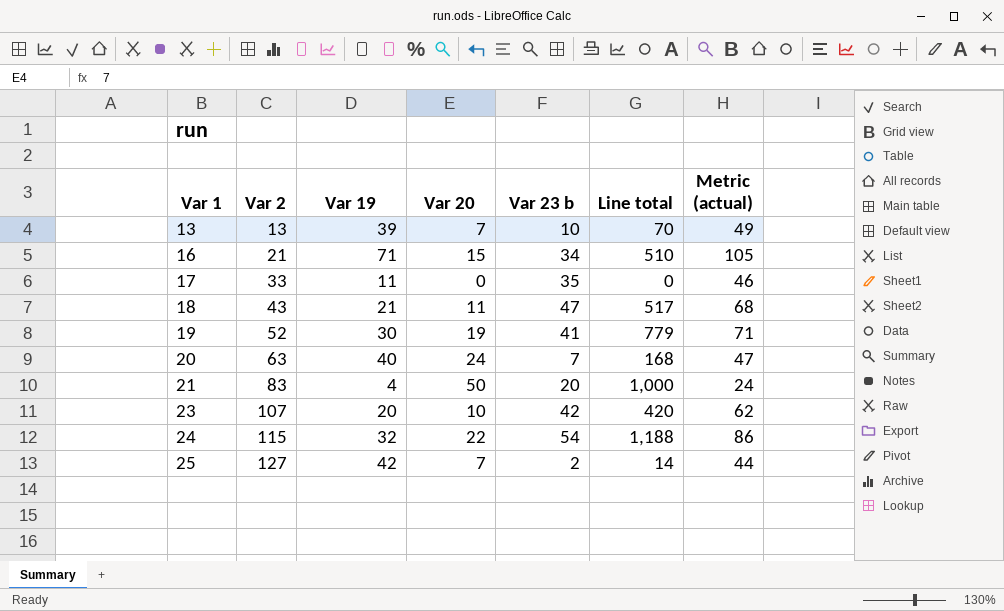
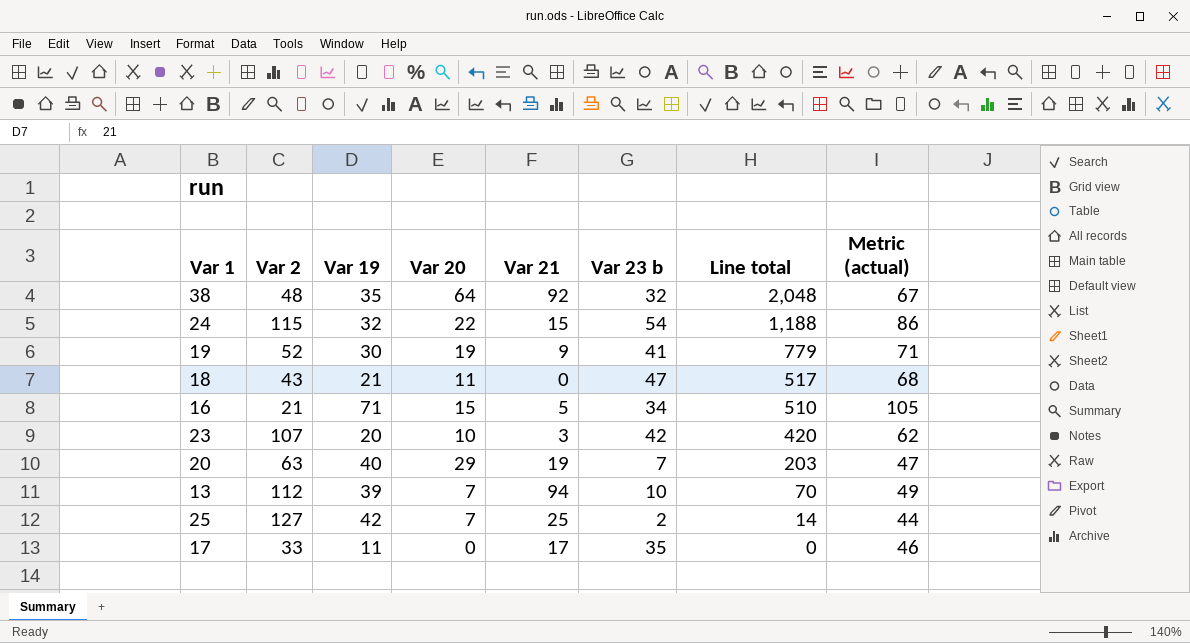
row order: Var 1 ascending -> Line total descending
column Var 21 | position: none -> 5
row 21: 83 | 4 | 50 | 20 | 1,000 | 24 -> none
row 38: none -> 48 | 35 | 64 | 92 | 32 | 2,048 | 67
20 | Var 20: 24 -> 29
20 | Line total: 168 -> 203
13 | Var 2: 13 -> 112

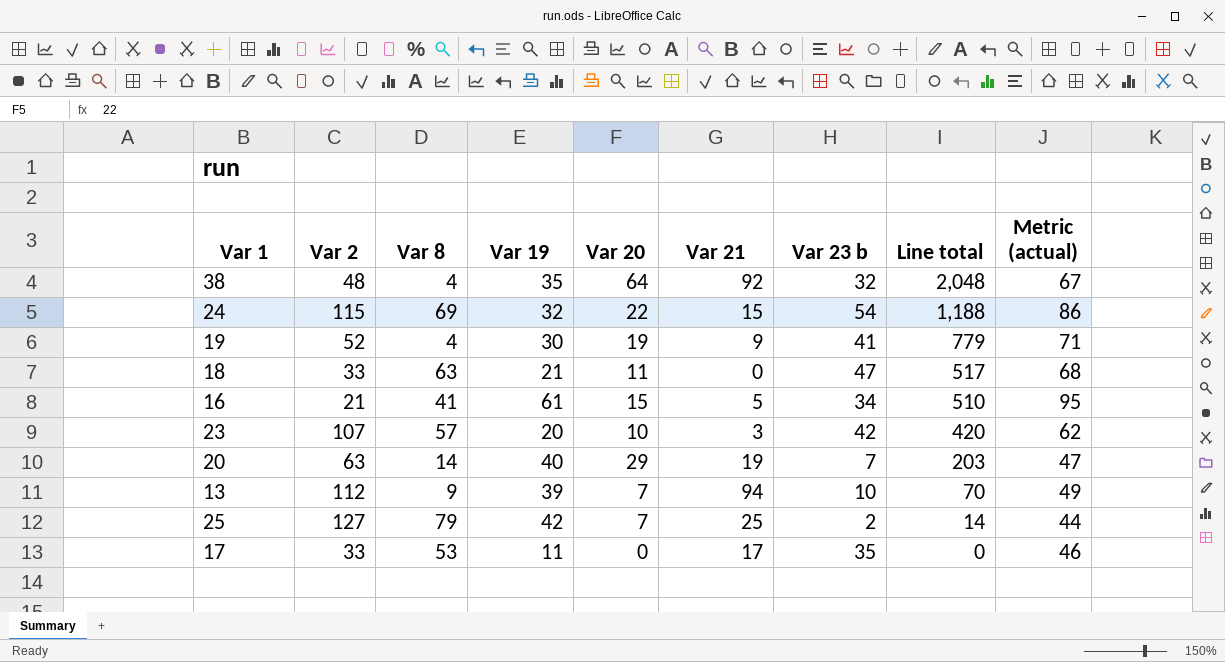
column Var 8 | position: none -> 3
18 | Var 2: 43 -> 33
16 | Var 19: 71 -> 61
16 | Metric (actual): 105 -> 95

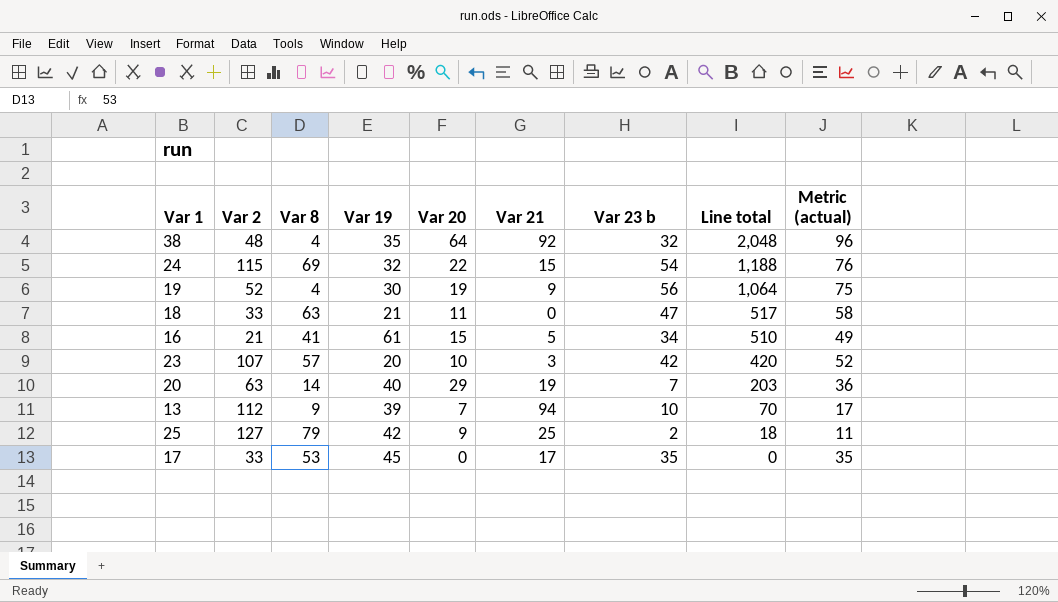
column Metric (actual) | formula: [Var 19] + [Var 23 b] -> [Var 20] + [Var 23 b]
19 | Var 23 b: 41 -> 56
19 | Line total: 779 -> 1,064
25 | Var 20: 7 -> 9
25 | Line total: 14 -> 18
17 | Var 19: 11 -> 45

